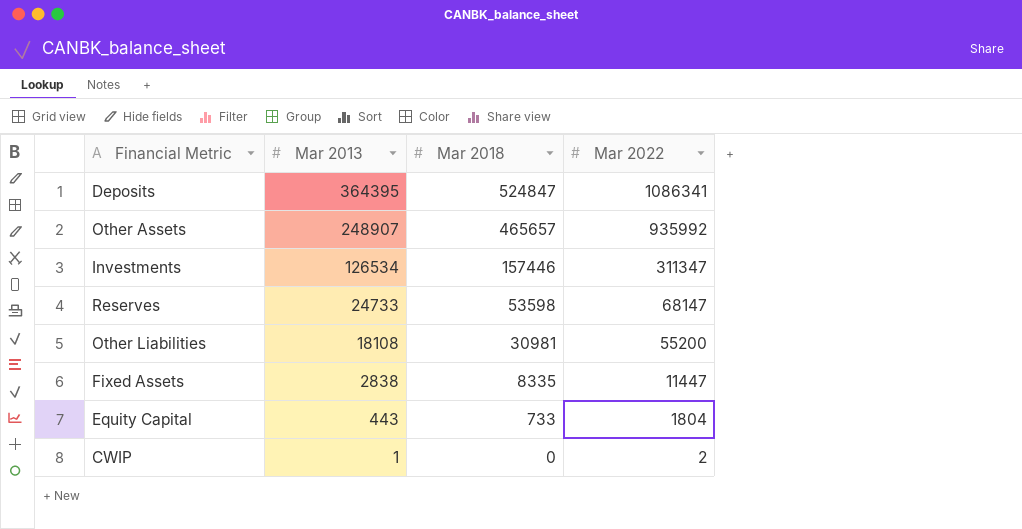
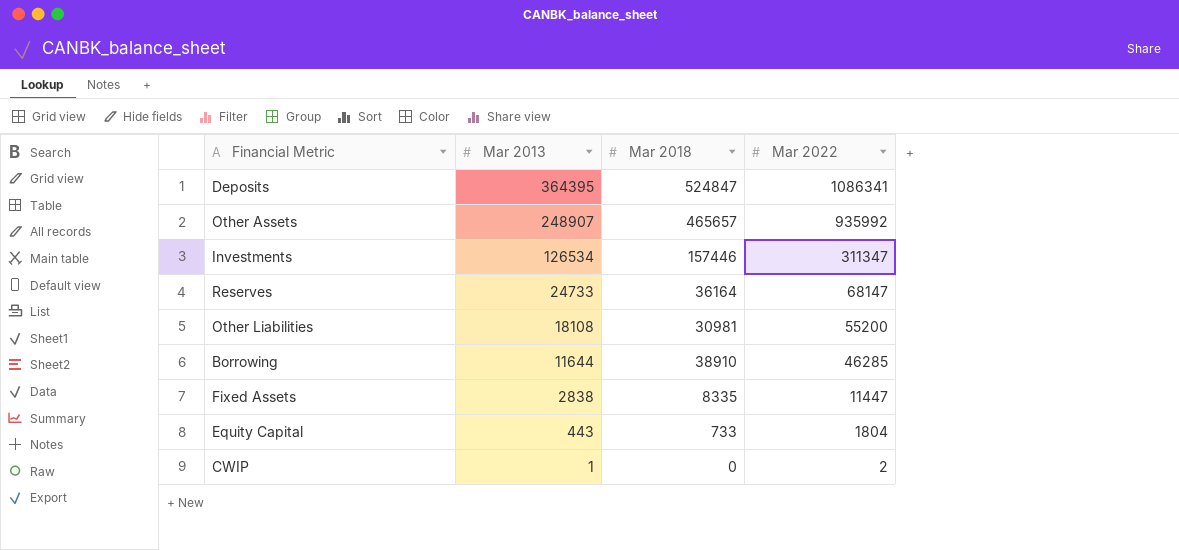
Reserves | Mar 2018: 53598 -> 36164
row Borrowing: none -> 11644 | 38910 | 46285

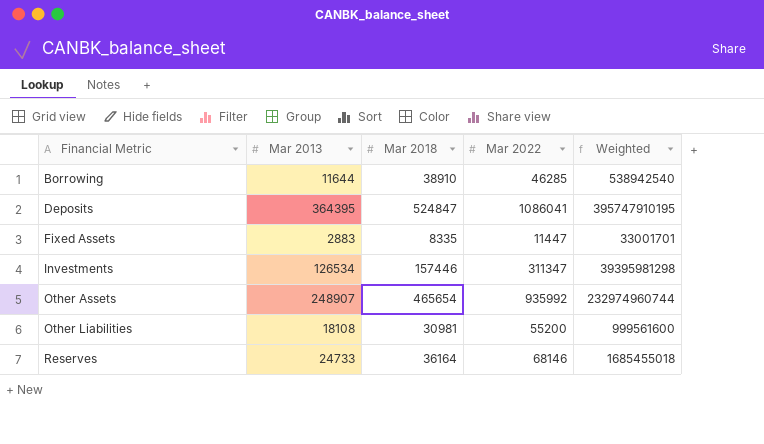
row order: Mar 2013 descending -> Financial Metric ascending
column Weighted | formula: none -> [Mar 2013] * [Mar 2022]
row Equity Capital: 443 | 733 | 1804 -> none
row CWIP: 1 | 0 | 2 -> none
Deposits | Mar 2022: 1086341 -> 1086041
Fixed Assets | Mar 2013: 2838 -> 2883
Other Assets | Mar 2018: 465657 -> 465654
Reserves | Mar 2022: 68147 -> 68146

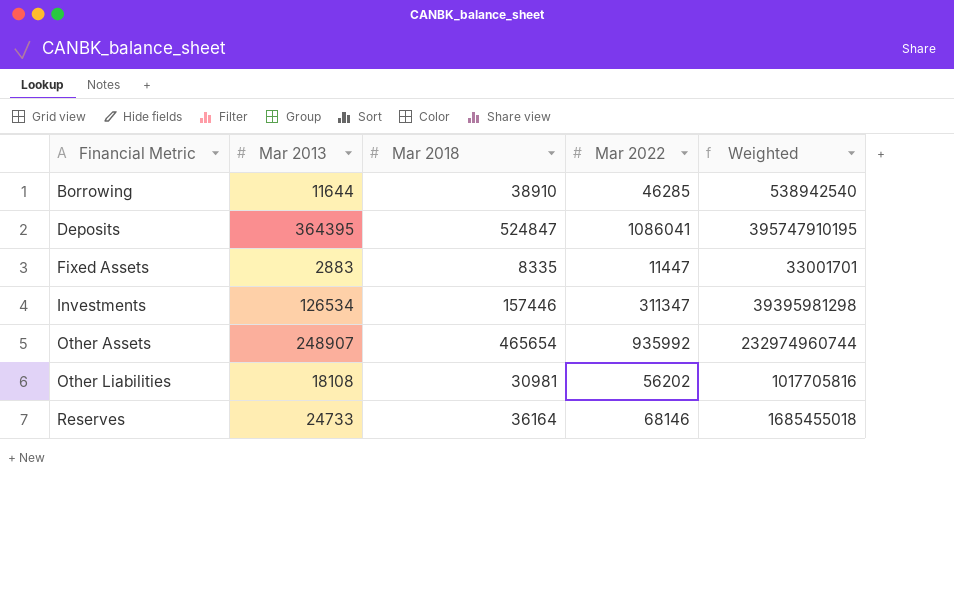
Other Liabilities | Mar 2022: 55200 -> 56202
Other Liabilities | Weighted: 999561600 -> 1017705816

